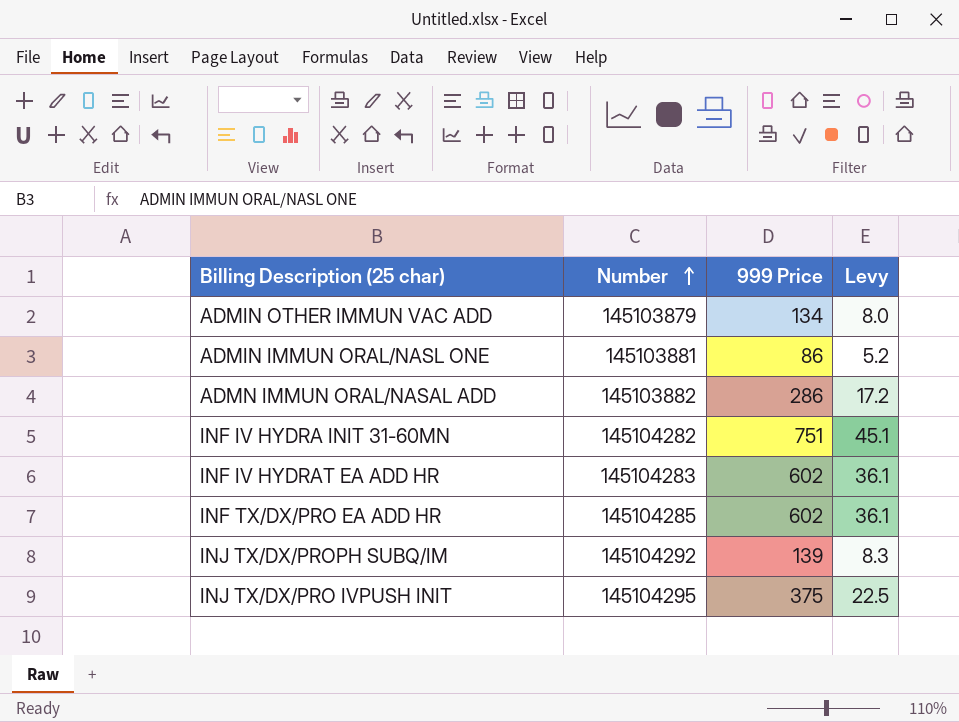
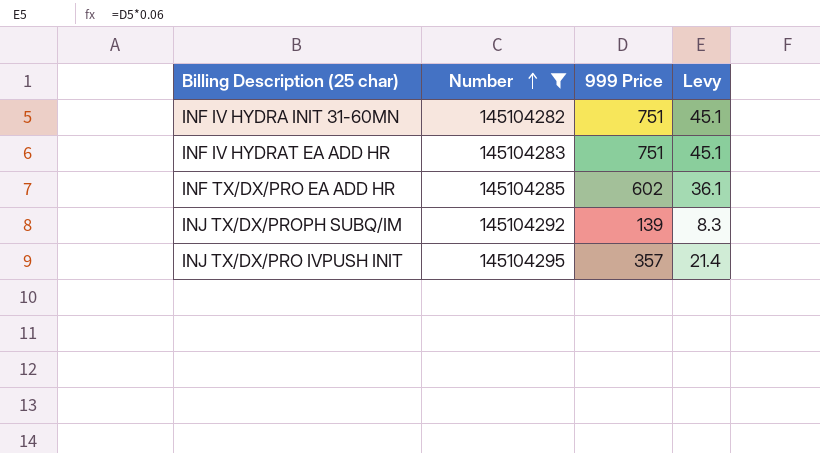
filter: none -> Number >= 145104282
INF IV HYDRAT EA ADD HR | 999 Price: 602 -> 751
INF IV HYDRAT EA ADD HR | Levy: 36.1 -> 45.1
INJ TX/DX/PRO IVPUSH INIT | 999 Price: 375 -> 357
INJ TX/DX/PRO IVPUSH INIT | Levy: 22.5 -> 21.4

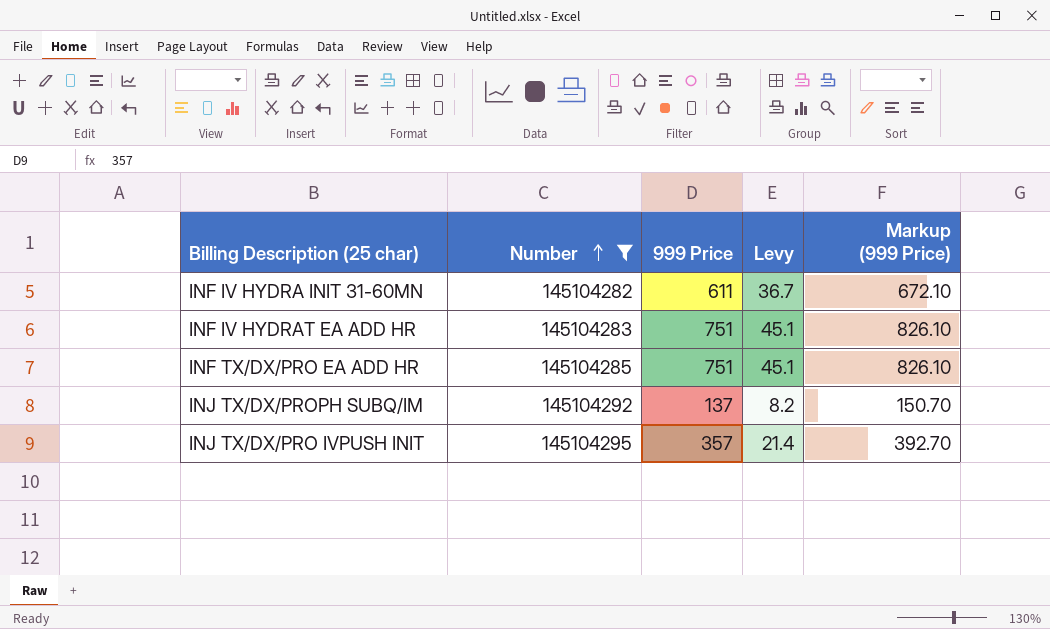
column Markup (999 Price) | formula: none -> [999 Price] * 1.1
INF IV HYDRA INIT 31-60MN | 999 Price: 751 -> 611
INF IV HYDRA INIT 31-60MN | Levy: 45.1 -> 36.7
INF TX/DX/PRO EA ADD HR | 999 Price: 602 -> 751
INF TX/DX/PRO EA ADD HR | Levy: 36.1 -> 45.1
INJ TX/DX/PROPH SUBQ/IM | 999 Price: 139 -> 137
INJ TX/DX/PROPH SUBQ/IM | Levy: 8.3 -> 8.2

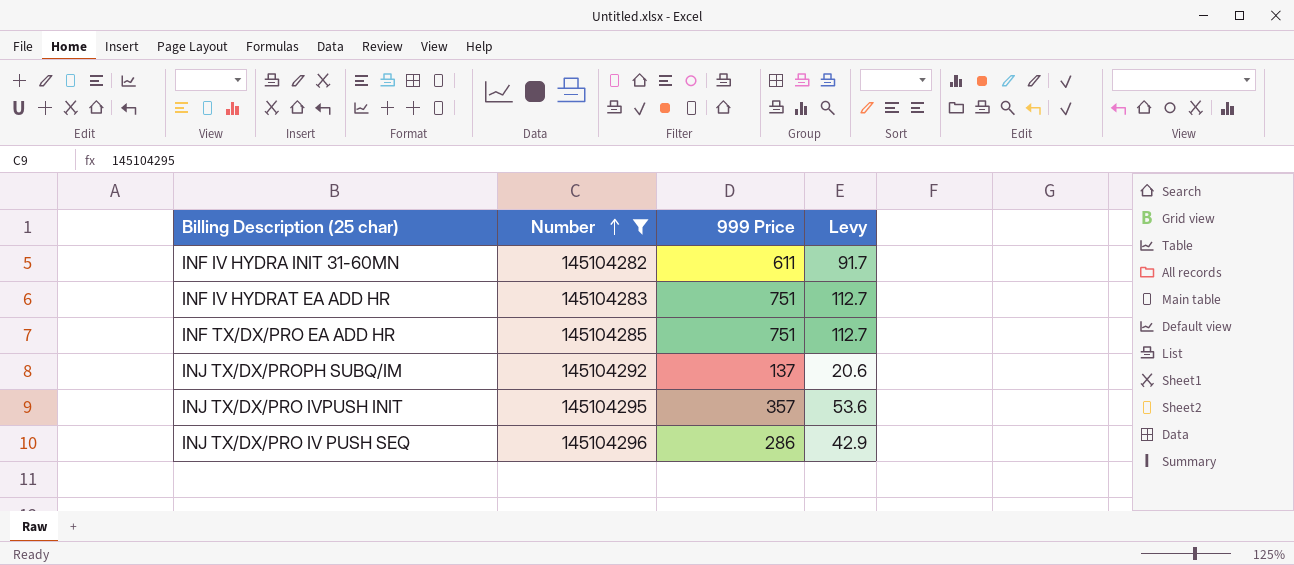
column Markup (999 Price) | formula: [999 Price] * 1.1 -> none
column Levy | formula: [999 Price] * 0.06 -> [999 Price] * 0.15
row INJ TX/DX/PRO IV PUSH SEQ: none -> 145104296 | 286 | 42.9

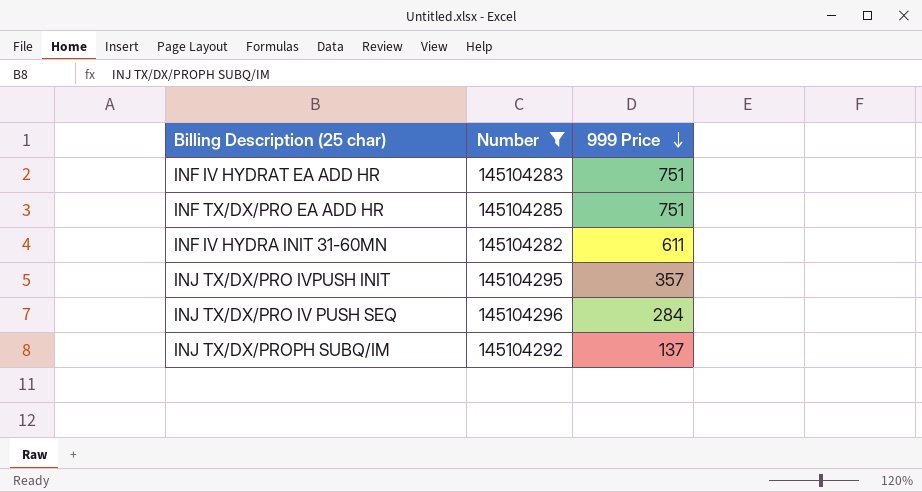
row order: Number ascending -> 999 Price descending
column Levy | formula: [999 Price] * 0.15 -> none
INJ TX/DX/PRO IV PUSH SEQ | 999 Price: 286 -> 284

